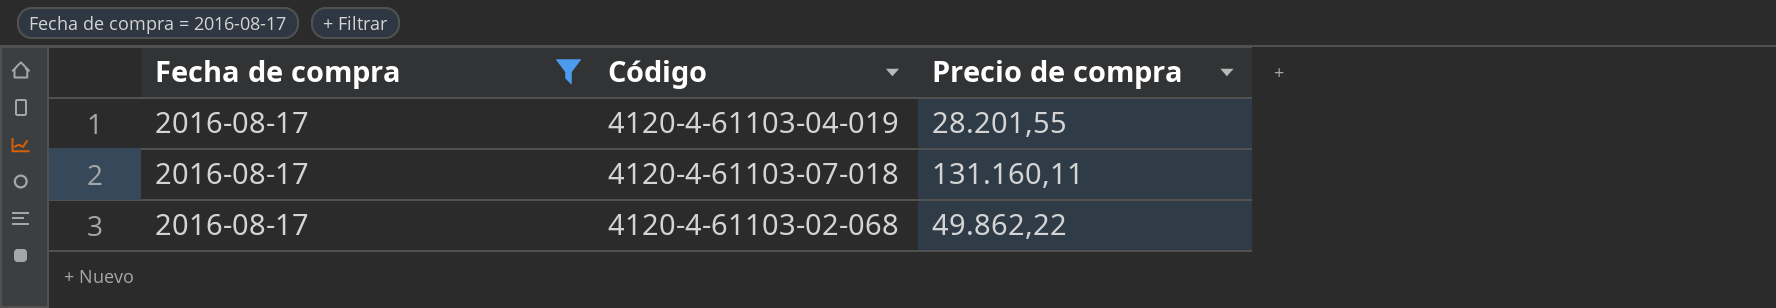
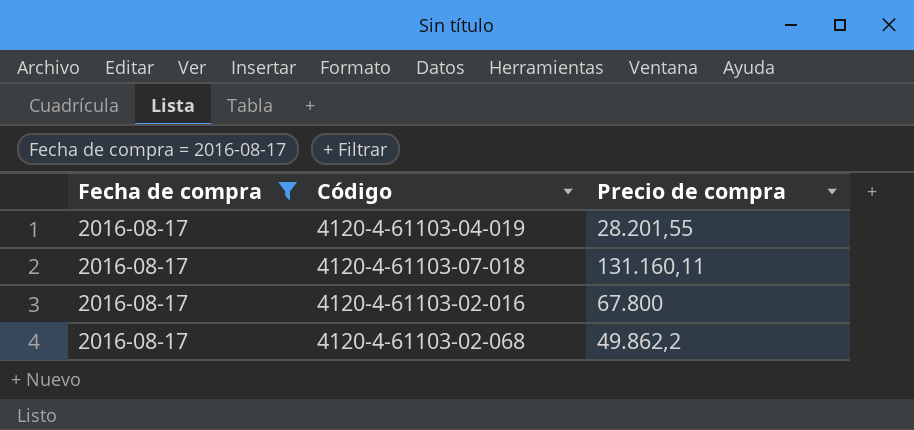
row 4120-4-61103-02-016: none -> 2016-08-17 | 67.800
4120-4-61103-02-068 | Precio de compra: 49.862,22 -> 49.862,2

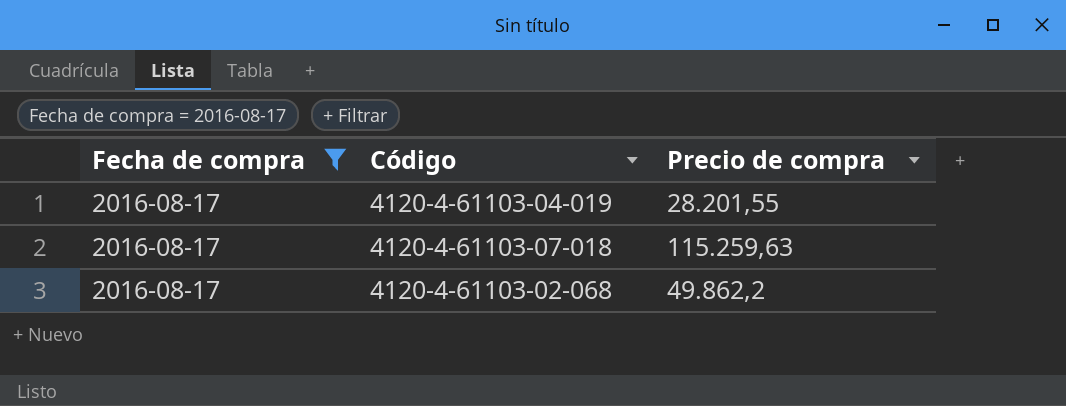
row 4120-4-61103-02-016: 2016-08-17 | 67.800 -> none
4120-4-61103-07-018 | Precio de compra: 131.160,11 -> 115.259,63

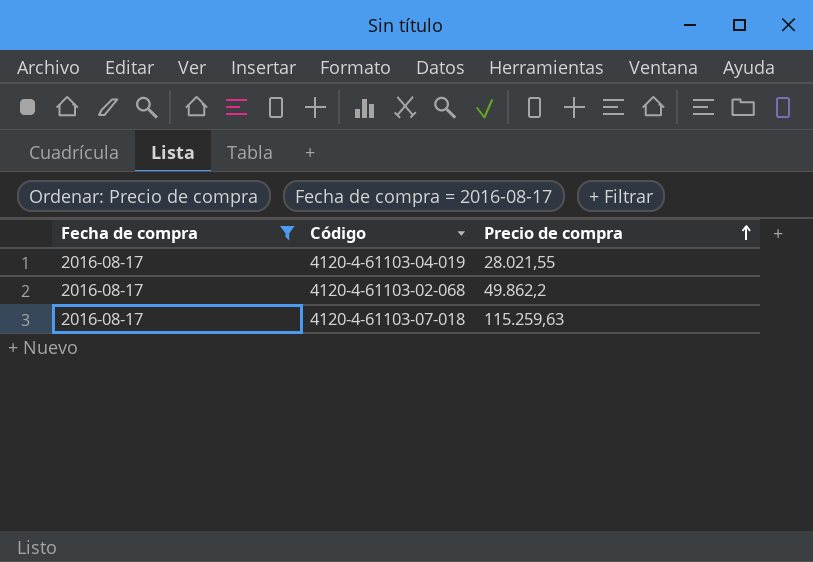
row order: none -> Precio de compra ascending
4120-4-61103-04-019 | Precio de compra: 28.201,55 -> 28.021,55

